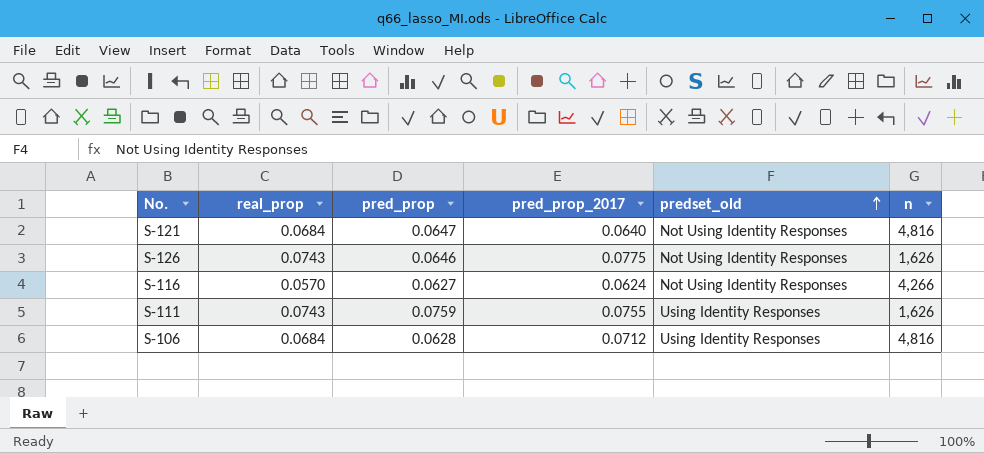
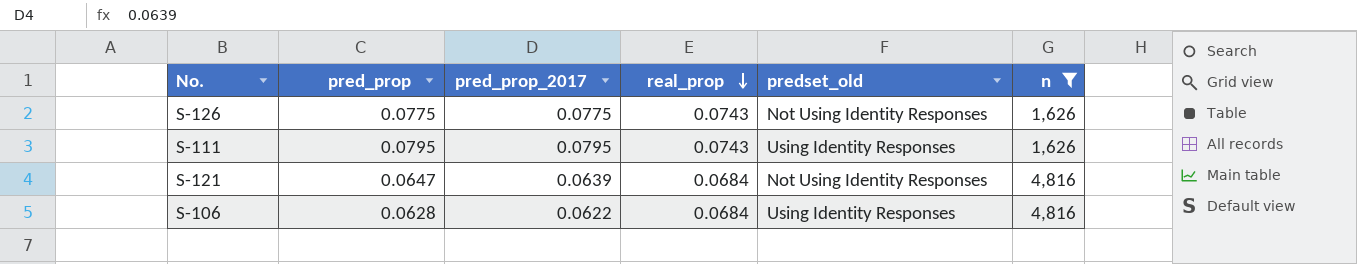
filter: none -> n != 4,266
row order: predset_old ascending -> real_prop descending
column real_prop | position: 2 -> 4
S-126 | pred_prop: 0.0646 -> 0.0775
S-111 | pred_prop: 0.0759 -> 0.0795
S-111 | pred_prop_2017: 0.0755 -> 0.0795
S-121 | pred_prop_2017: 0.0640 -> 0.0639
S-106 | pred_prop_2017: 0.0712 -> 0.0622

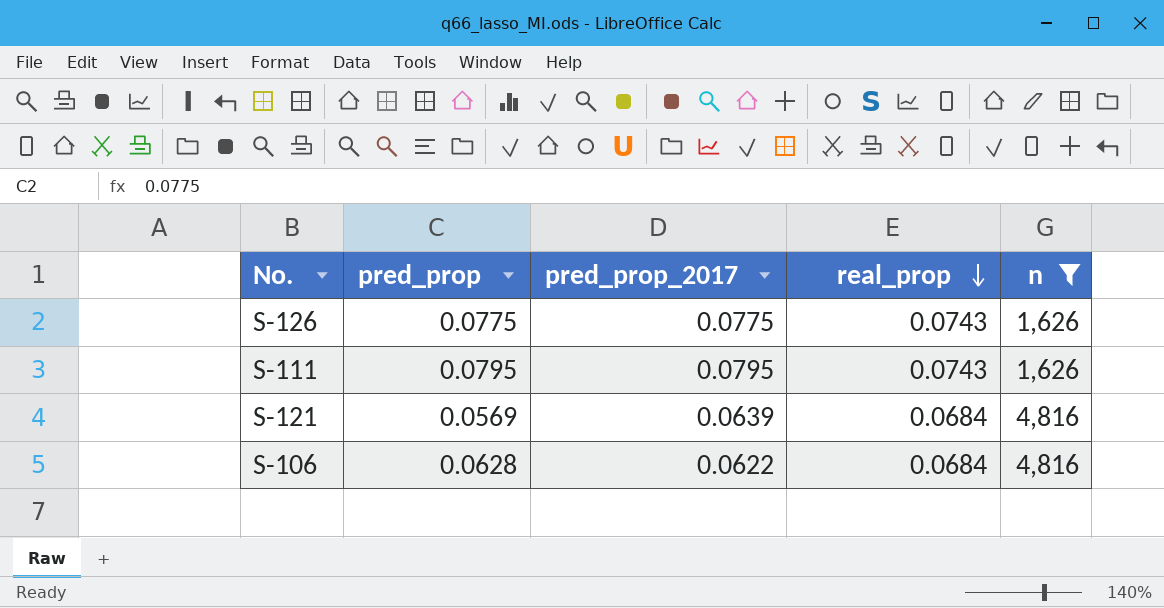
column predset_old | position: 5 -> none
S-121 | pred_prop: 0.0647 -> 0.0569

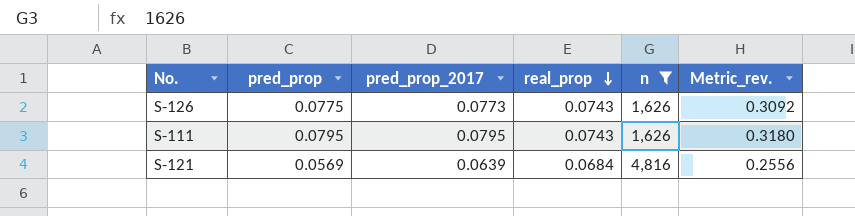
column Metric_rev. | formula: none -> [pred_prop_2017] * 4
row S-106: 0.0628 | 0.0622 | 0.0684 | 4,816 -> none
S-126 | pred_prop_2017: 0.0775 -> 0.0773

